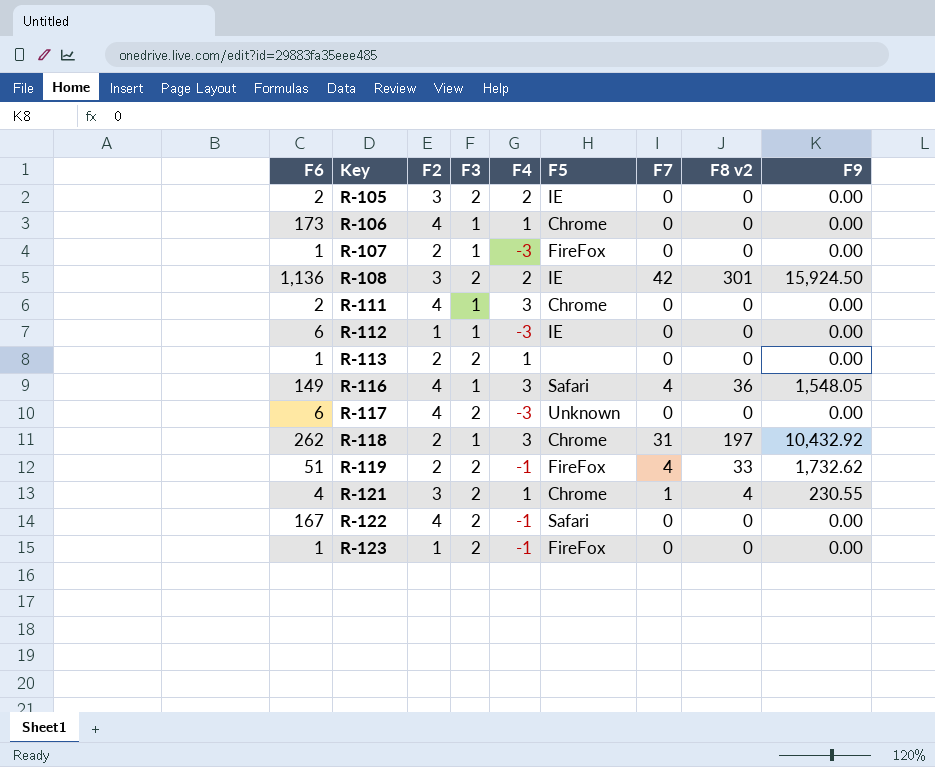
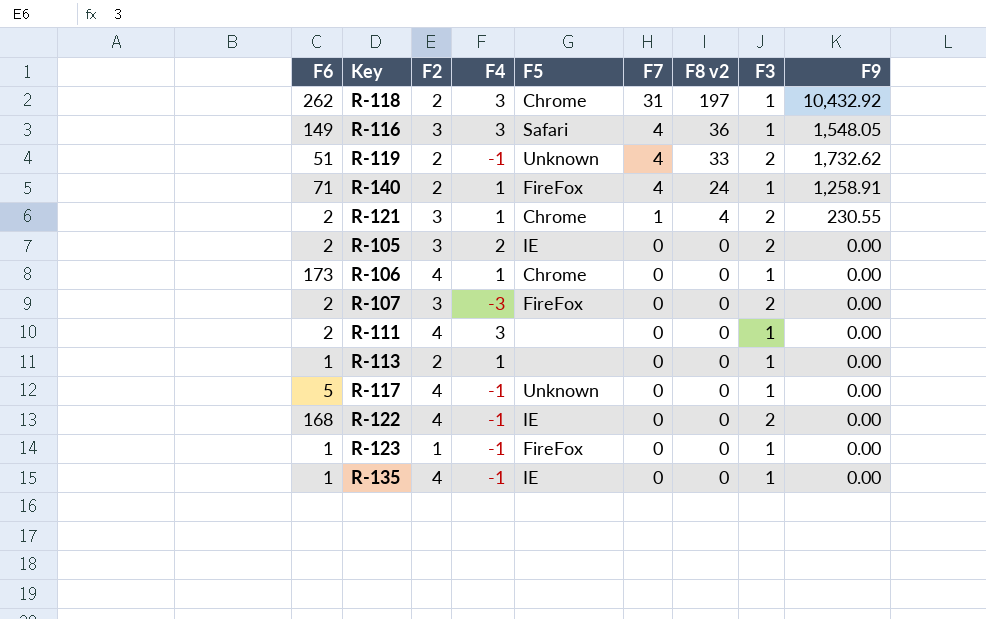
row order: Key ascending -> F7 descending
column F3 | position: 4 -> 8
row R-108: 1,136 | 3 | 2 | 2 | IE | 42 | 301 | 15,924.50 -> none
row R-112: 6 | 1 | 1 | -3 | IE | 0 | 0 | 0.00 -> none
R-116 | F2: 4 -> 3
R-119 | F5: FireFox -> Unknown
row R-140: none -> 71 | 2 | 1 | FireFox | 4 | 24 | 1 | 1,258.91
R-121 | F6: 4 -> 2
R-107 | F6: 1 -> 2
R-107 | F2: 2 -> 3
R-107 | F3: 1 -> 2
R-111 | F5: Chrome -> none
R-113 | F3: 2 -> 1
R-117 | F6: 6 -> 5
R-117 | F4: -3 -> -1
R-117 | F3: 2 -> 1
R-122 | F6: 167 -> 168
R-122 | F5: Safari -> IE
R-123 | F3: 2 -> 1
row R-135: none -> 1 | 4 | -1 | IE | 0 | 0 | 1 | 0.00

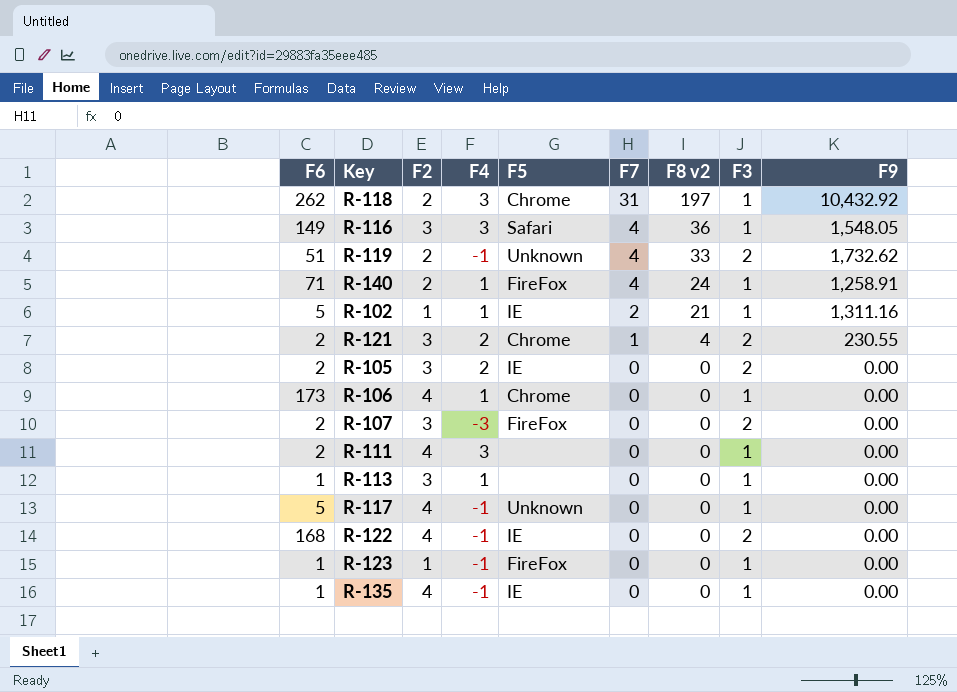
row R-102: none -> 5 | 1 | 1 | IE | 2 | 21 | 1 | 1,311.16
R-121 | F4: 1 -> 2
R-113 | F2: 2 -> 3

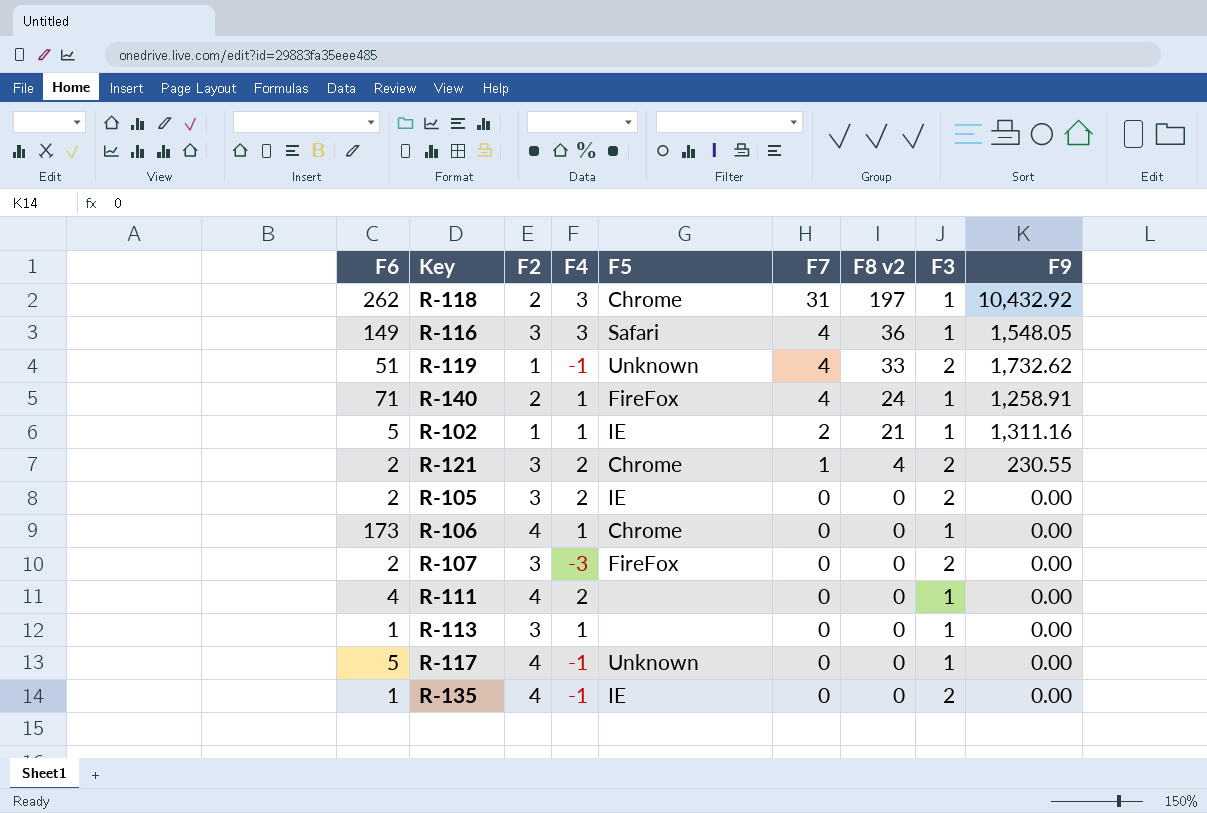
row R-122: 168 | 4 | -1 | IE | 0 | 0 | 2 | 0.00 -> none
row R-123: 1 | 1 | -1 | FireFox | 0 | 0 | 1 | 0.00 -> none
R-119 | F2: 2 -> 1
R-111 | F6: 2 -> 4
R-111 | F4: 3 -> 2
R-135 | F3: 1 -> 2

